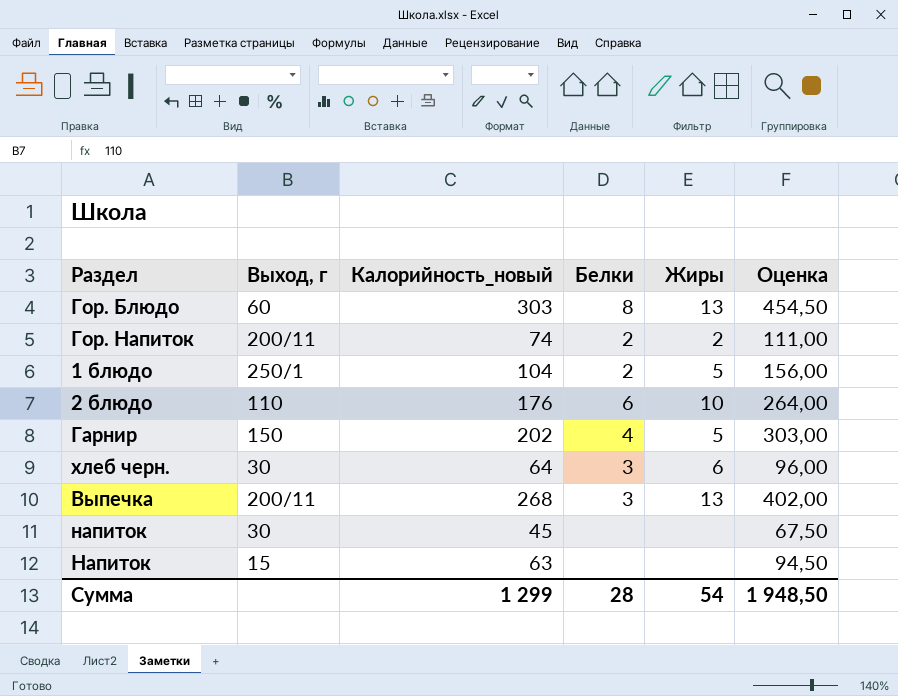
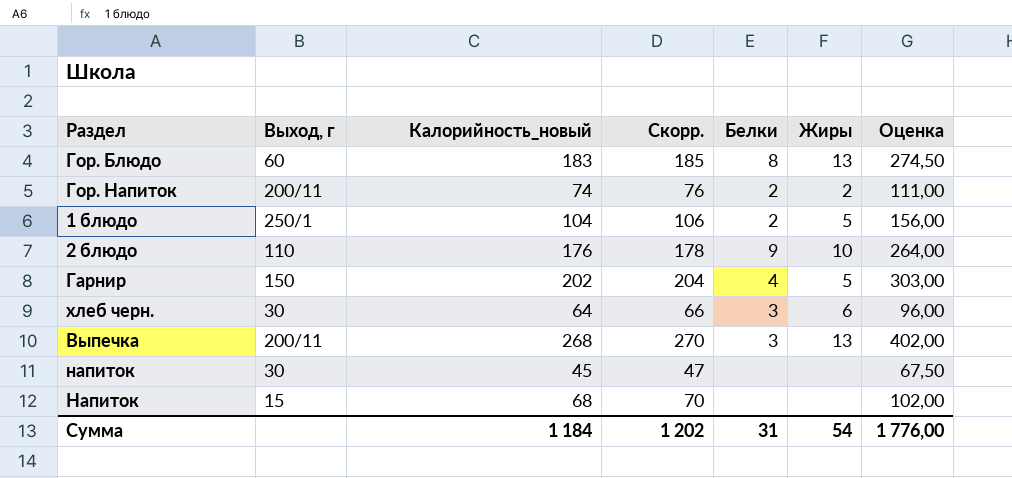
column Скорр. | formula: none -> [Калорийность_новый] + 2
Гор. Блюдо | Калорийность_новый: 303 -> 183
Гор. Блюдо | Оценка: 454,50 -> 274,50
2 блюдо | Белки: 6 -> 9
Напиток | Калорийность_новый: 63 -> 68
Напиток | Оценка: 94,50 -> 102,00
Сумма | Калорийность_новый: 1 299 -> 1 184
Сумма | Белки: 28 -> 31
Сумма | Оценка: 1 948,50 -> 1 776,00

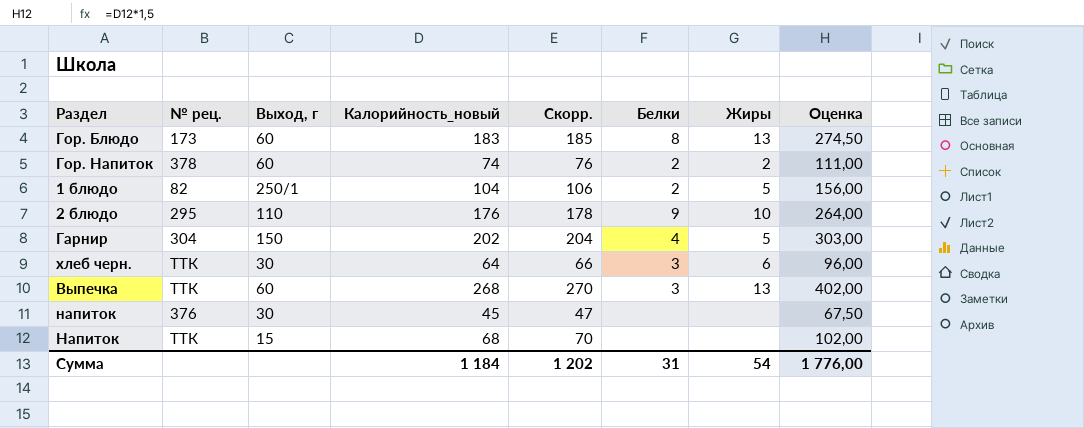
column № рец. | position: none -> 2
Гор. Напиток | Выход, г: 200/11 -> 60
Выпечка | Выход, г: 200/11 -> 60

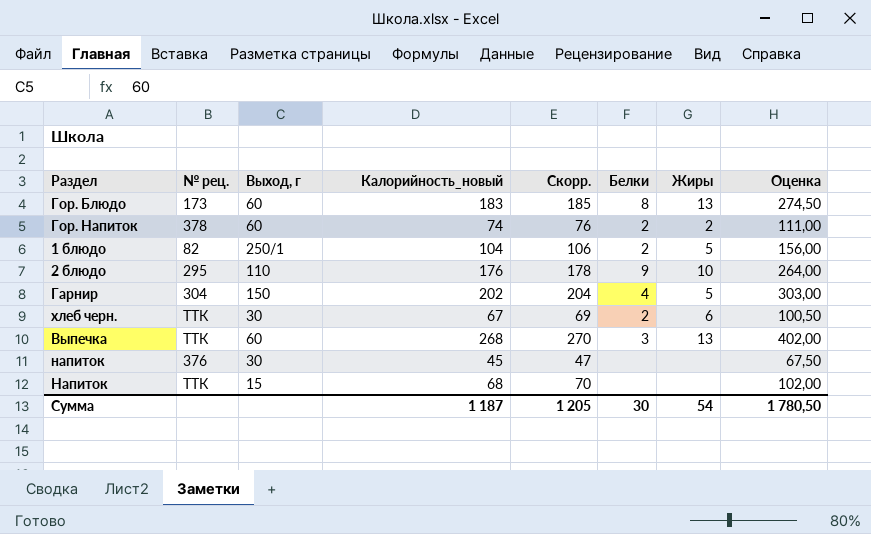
хлеб черн. | Калорийность_новый: 64 -> 67
хлеб черн. | Скорр.: 66 -> 69
хлеб черн. | Белки: 3 -> 2
хлеб черн. | Оценка: 96,00 -> 100,50
Сумма | Калорийность_новый: 1 184 -> 1 187
Сумма | Скорр.: 1 202 -> 1 205
Сумма | Белки: 31 -> 30
Сумма | Оценка: 1 776,00 -> 1 780,50

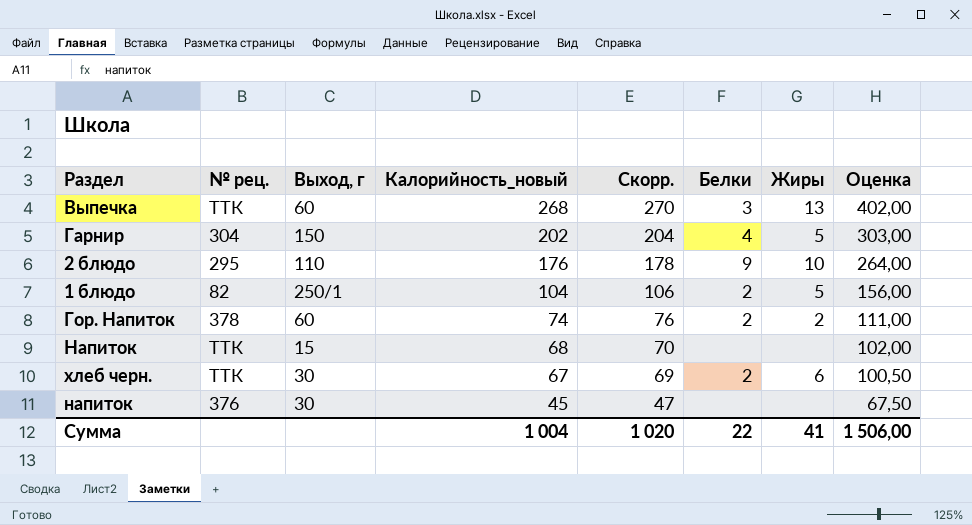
row order: none -> Калорийность_новый descending
row Гор. Блюдо: 173 | 60 | 183 | 185 | 8 | 13 | 274,50 -> none
Сумма | Калорийность_новый: 1 187 -> 1 004
Сумма | Скорр.: 1 205 -> 1 020
Сумма | Белки: 30 -> 22
Сумма | Жиры: 54 -> 41
Сумма | Оценка: 1 780,50 -> 1 506,00

